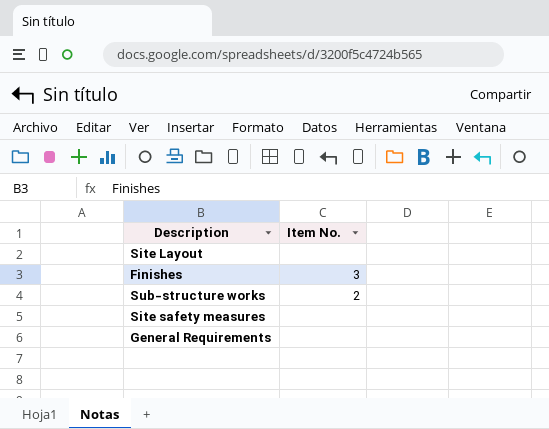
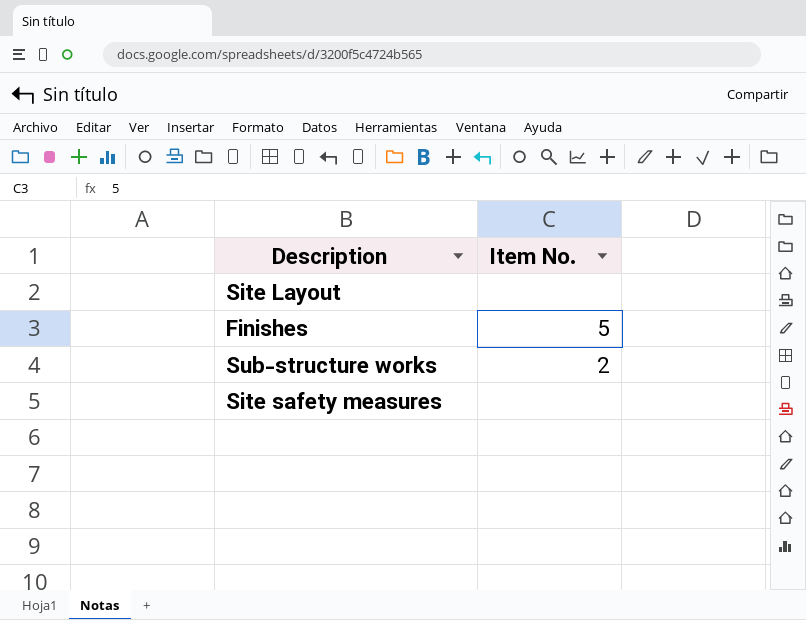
row General Requirements: none -> none
Finishes | Item No.: 3 -> 5

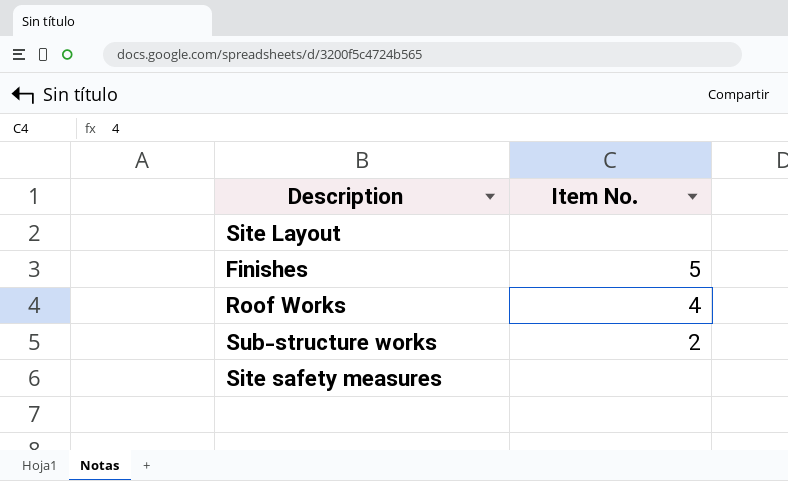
row Roof Works: none -> 4

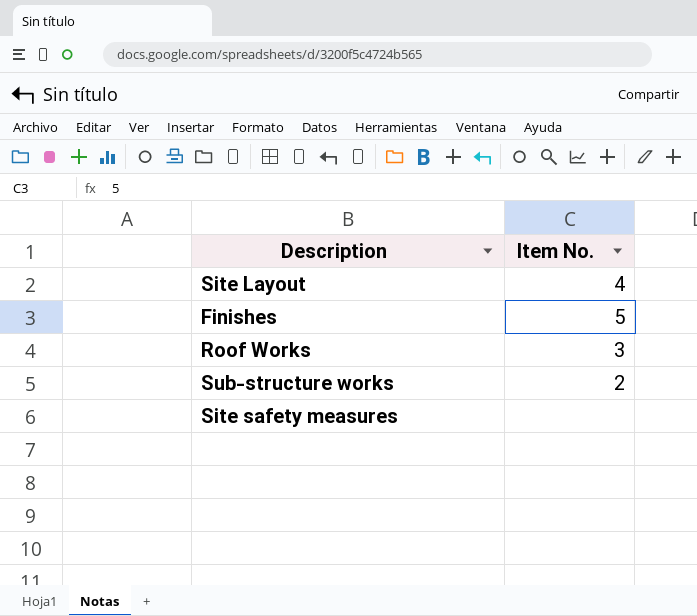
Site Layout | Item No.: none -> 4
Roof Works | Item No.: 4 -> 3

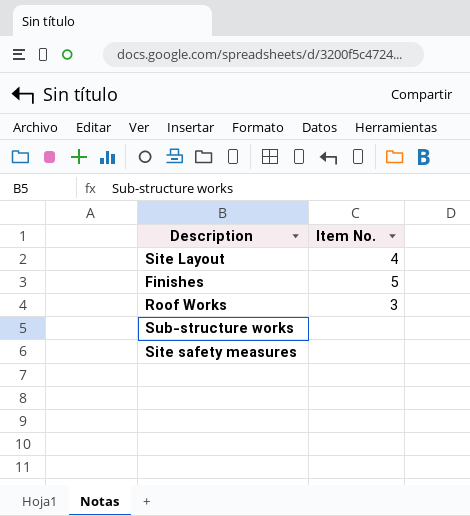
Sub-structure works | Item No.: 2 -> none

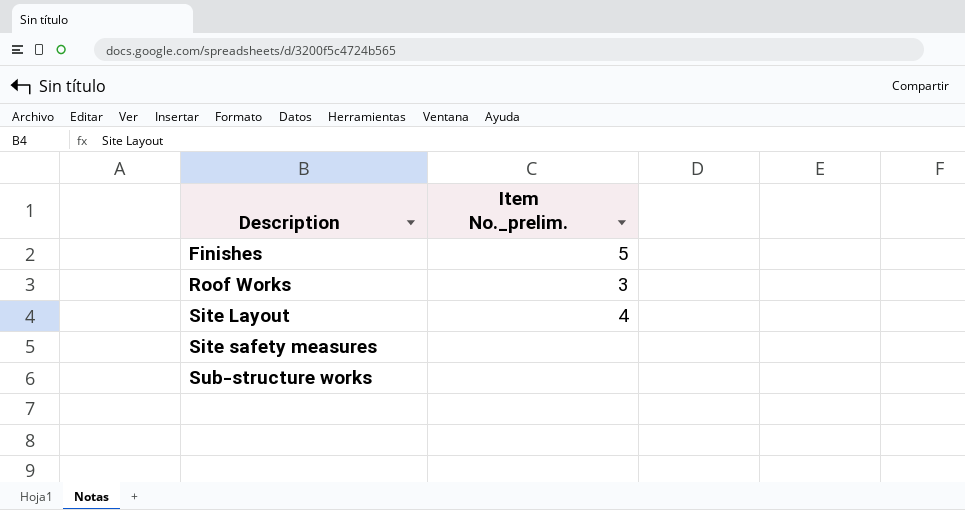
row order: none -> Description ascending
column name: Item No. -> Item No._prelim.

